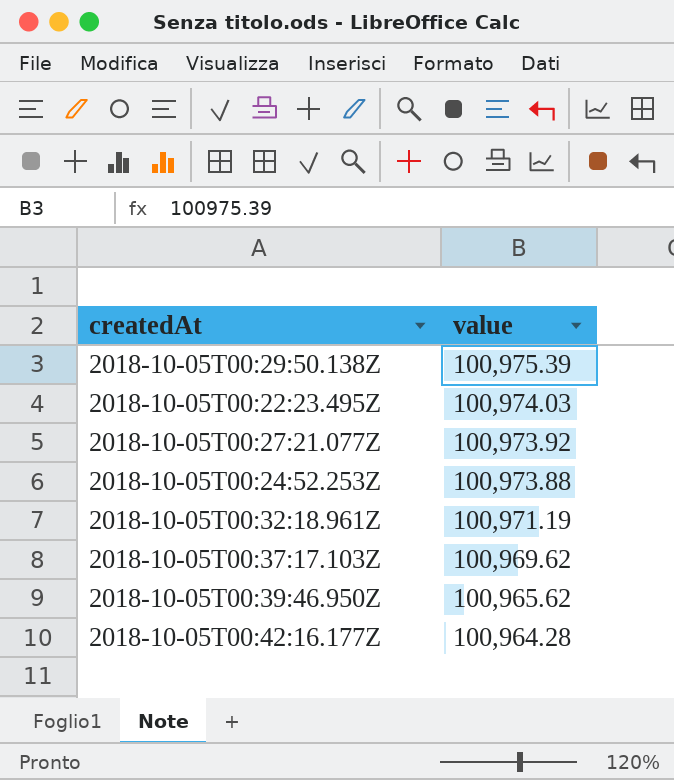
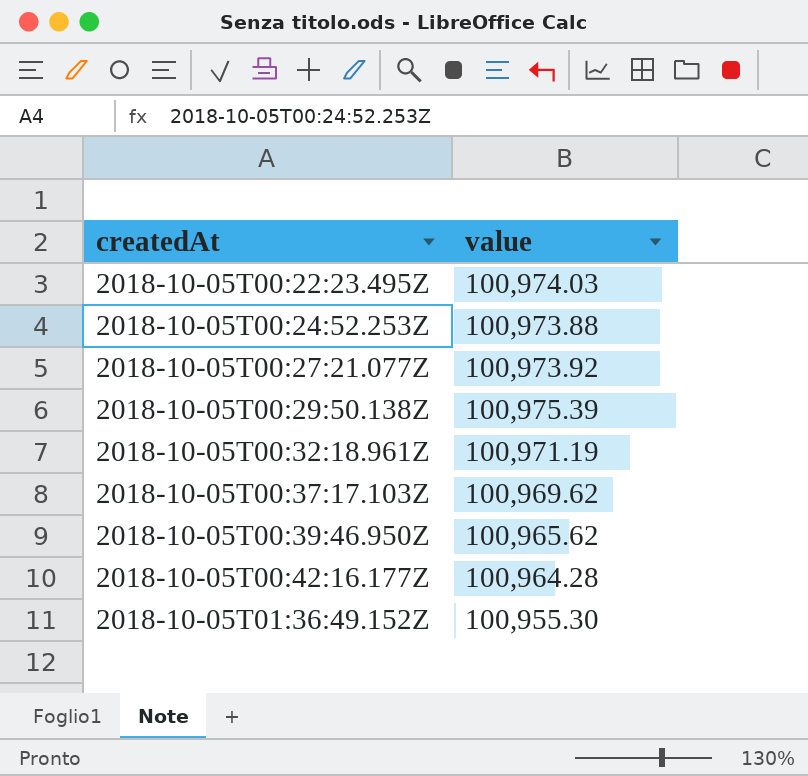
row order: value descending -> createdAt ascending
row 2018-10-05T01:36:49.152Z: none -> 100,955.30

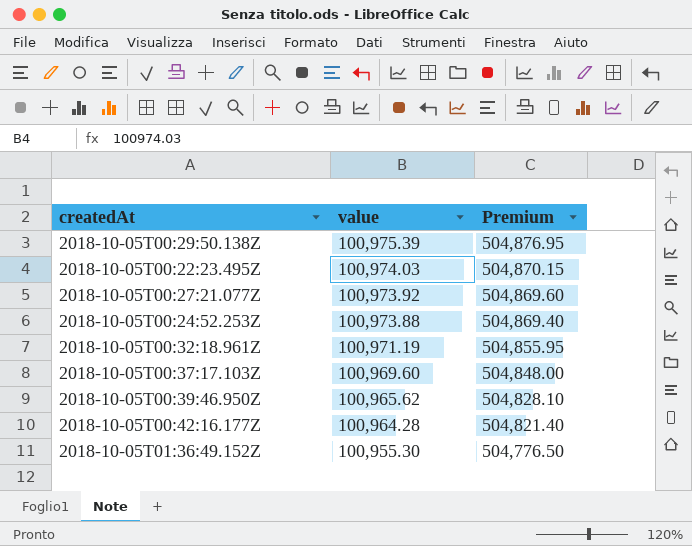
row order: createdAt ascending -> value descending
column Premium | formula: none -> [value] * 5
2018-10-05T00:37:17.103Z | value: 100,969.62 -> 100,969.60

